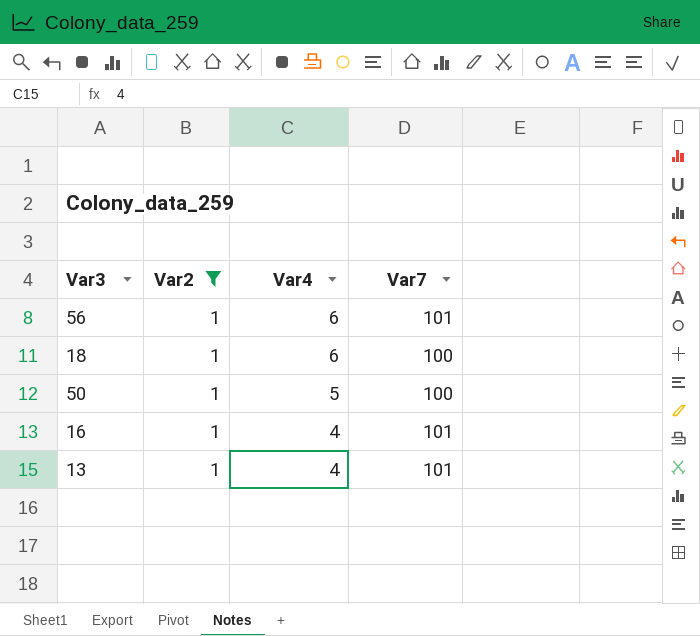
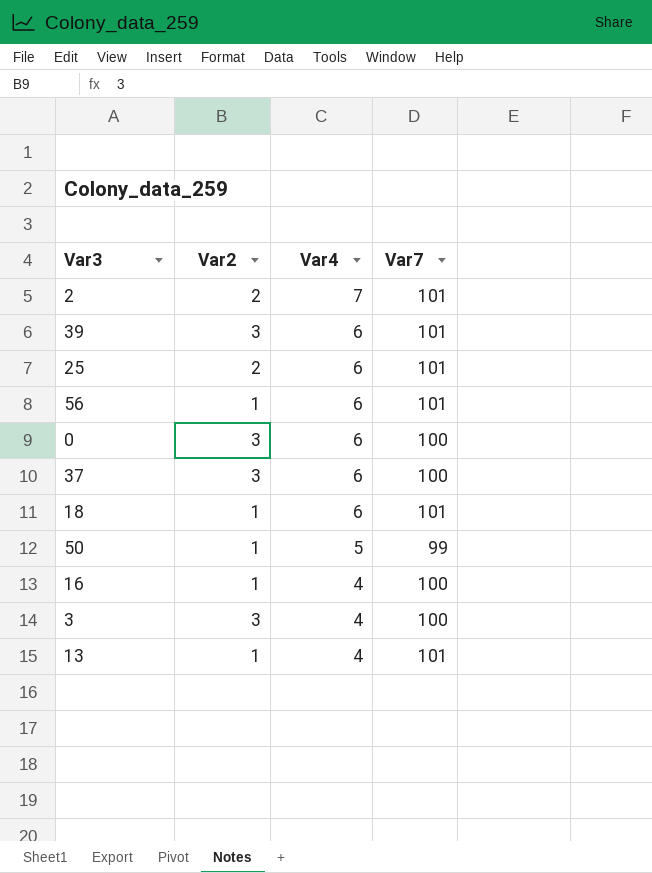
filter: Var2 = 1 -> none
18 | Var7: 100 -> 101
50 | Var7: 100 -> 99
16 | Var7: 101 -> 100

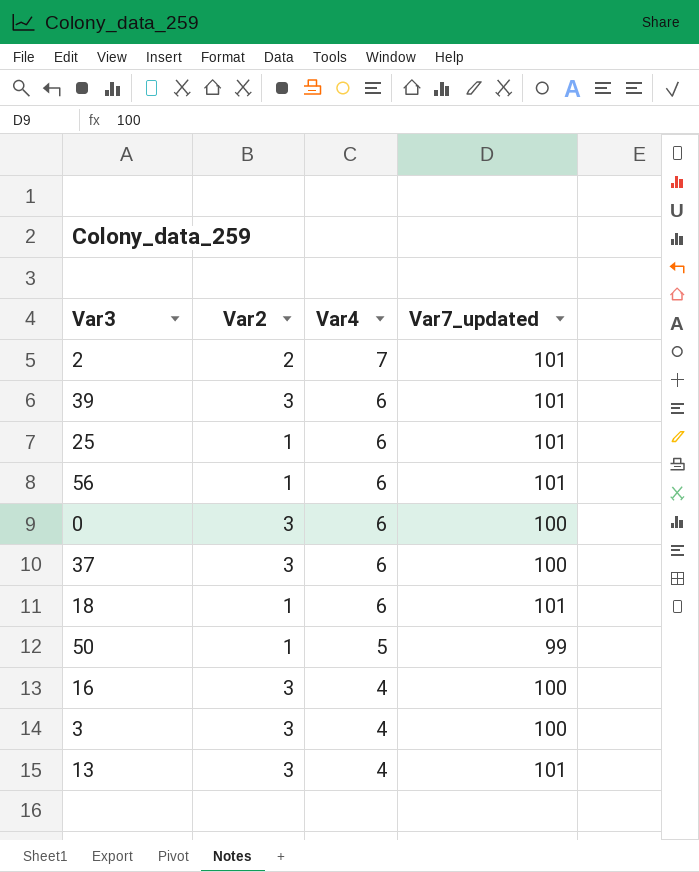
column name: Var7 -> Var7_updated
25 | Var2: 2 -> 1
16 | Var2: 1 -> 3
13 | Var2: 1 -> 3

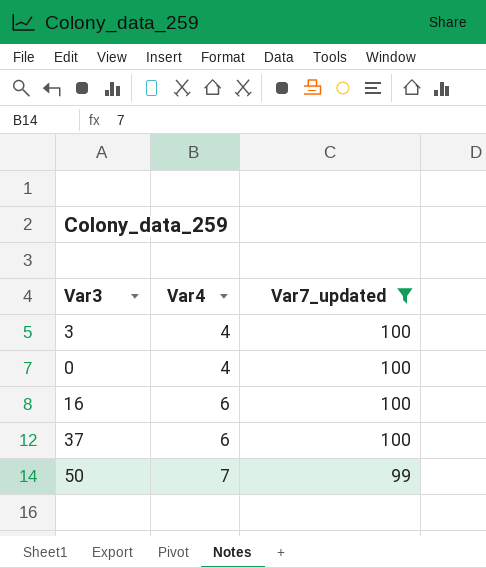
filter: none -> Var7_updated != 101
row order: Var4 descending -> Var4 ascending
column Var2 | position: 2 -> none
0 | Var4: 6 -> 4
16 | Var4: 4 -> 6
50 | Var4: 5 -> 7

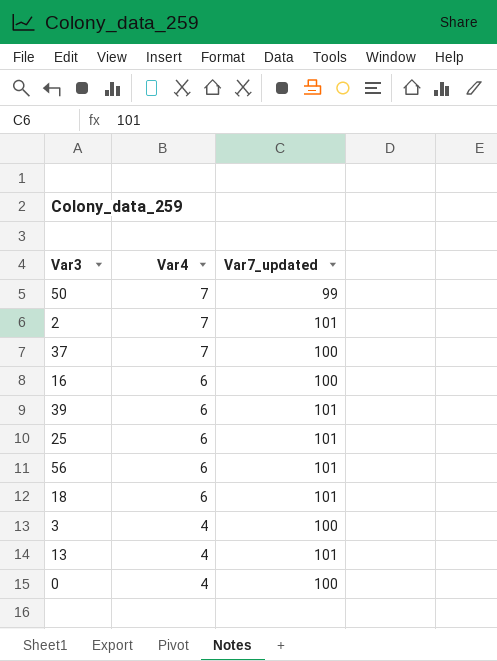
filter: Var7_updated != 101 -> none
row order: Var4 ascending -> Var4 descending
37 | Var4: 6 -> 7

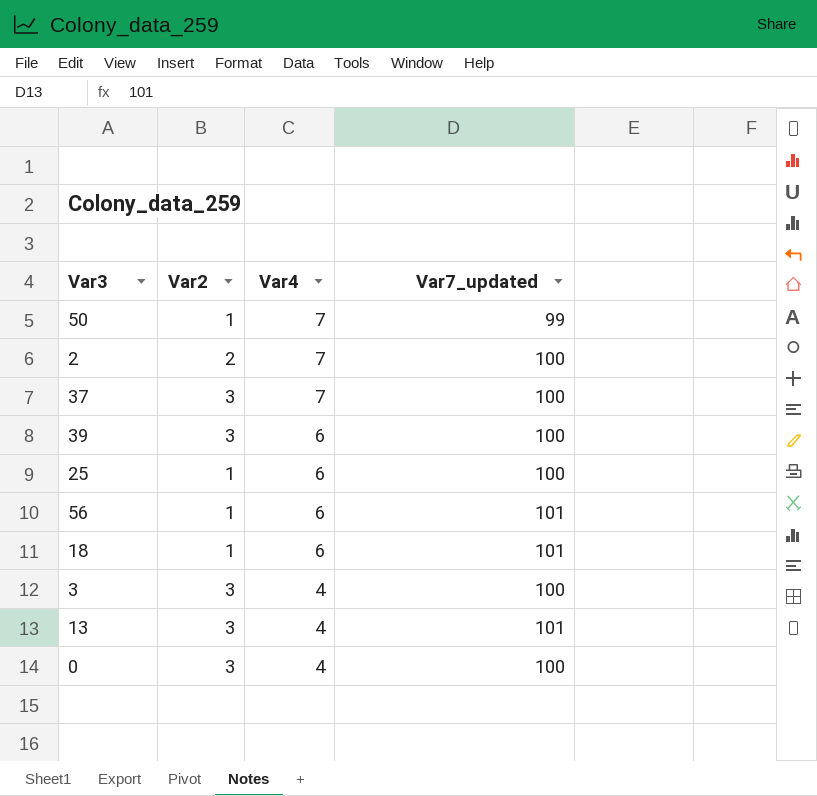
column Var2 | position: none -> 2
row 16: 6 | 100 -> none
2 | Var7_updated: 101 -> 100
39 | Var7_updated: 101 -> 100
25 | Var7_updated: 101 -> 100

